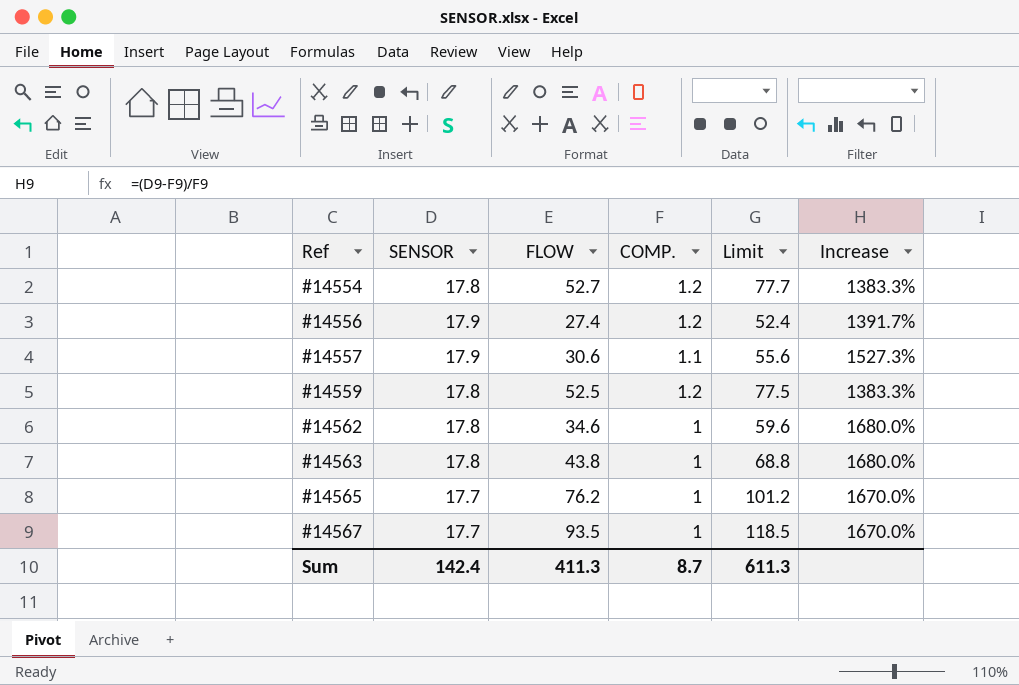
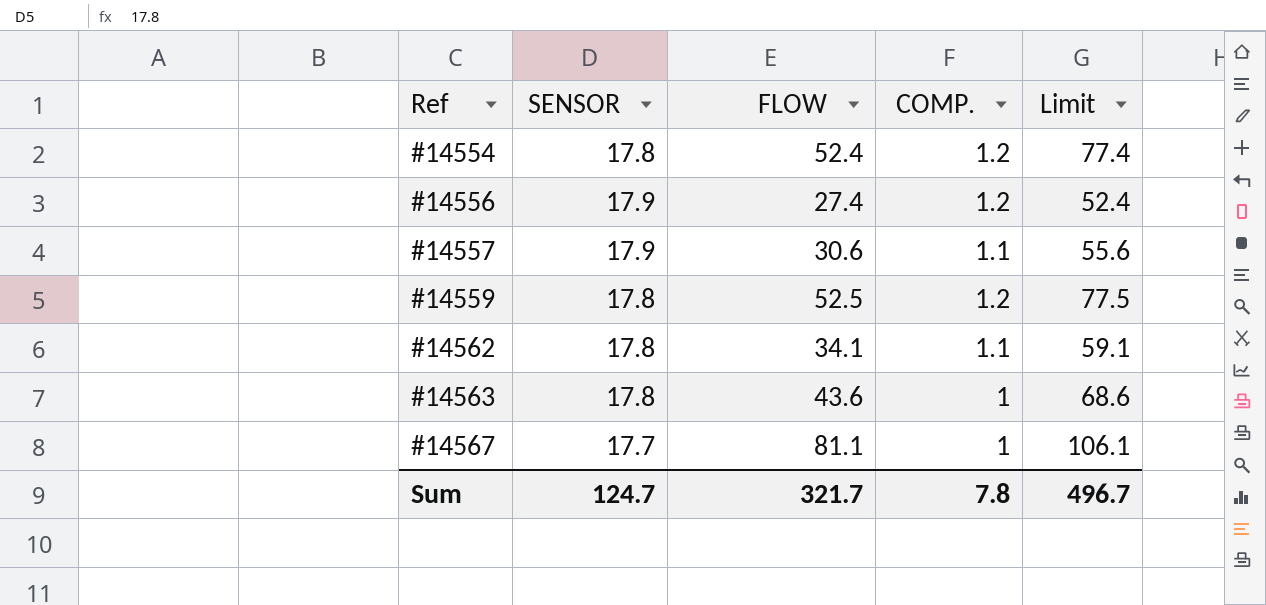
column Increase | formula: ([SENSOR] - [COMP.]) / [COMP.] -> none
row #14565: 17.7 | 76.2 | 1 | 101.2 | 1670.0% -> none
#14554 | FLOW: 52.7 -> 52.4
#14554 | Limit: 77.7 -> 77.4
#14562 | FLOW: 34.6 -> 34.1
#14562 | COMP.: 1 -> 1.1
#14562 | Limit: 59.6 -> 59.1
#14563 | FLOW: 43.8 -> 43.6
#14563 | Limit: 68.8 -> 68.6
#14567 | FLOW: 93.5 -> 81.1
#14567 | Limit: 118.5 -> 106.1
Sum | SENSOR: 142.4 -> 124.7
Sum | FLOW: 411.3 -> 321.7
Sum | COMP.: 8.7 -> 7.8
Sum | Limit: 611.3 -> 496.7

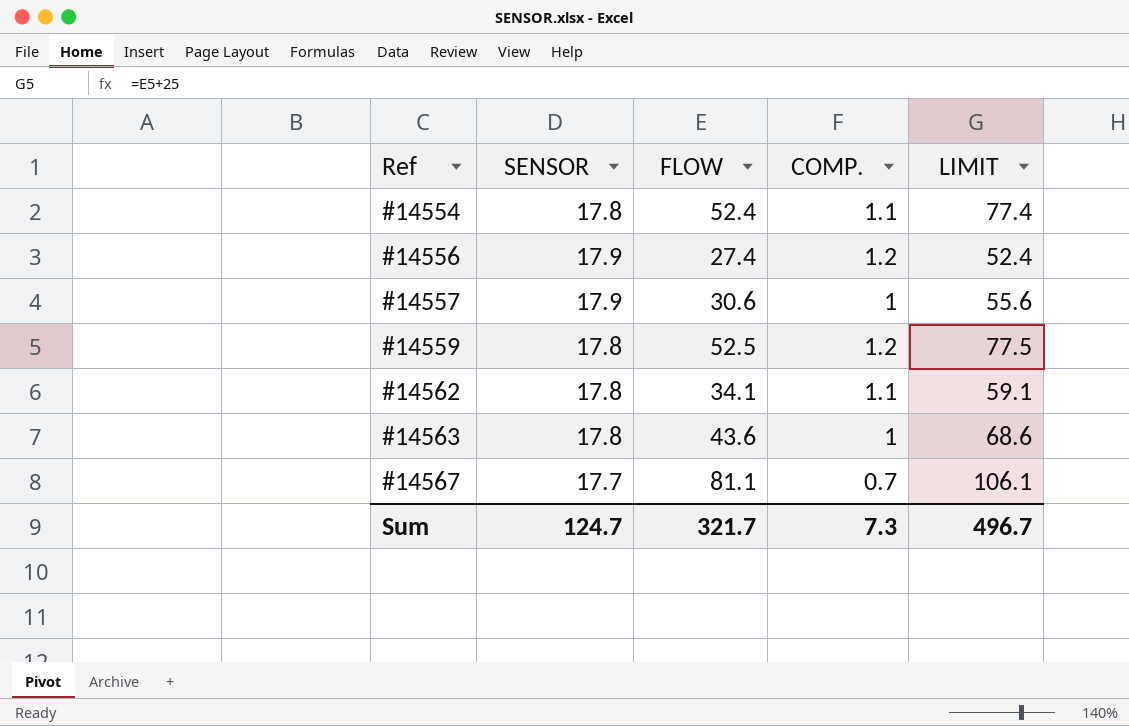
column name: Limit -> LIMIT
#14554 | COMP.: 1.2 -> 1.1
#14557 | COMP.: 1.1 -> 1
#14567 | COMP.: 1 -> 0.7
Sum | COMP.: 7.8 -> 7.3

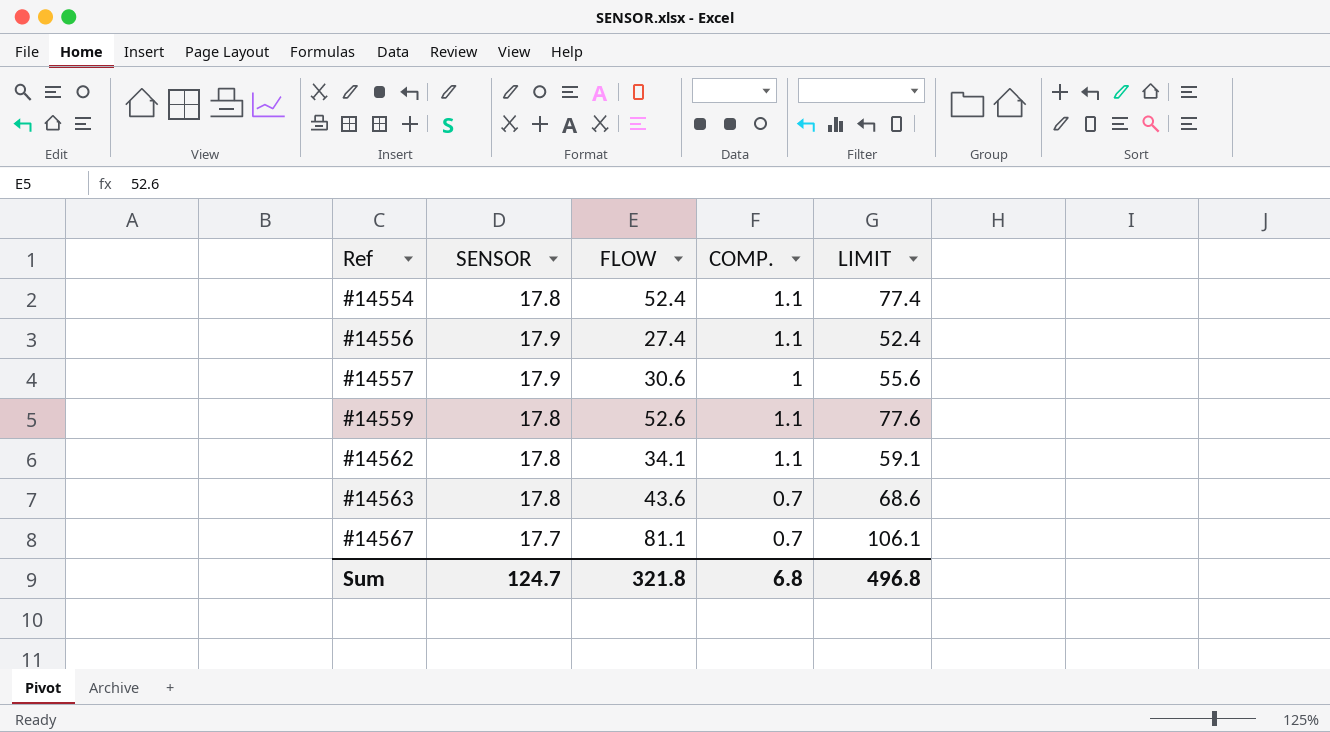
#14556 | COMP.: 1.2 -> 1.1
#14559 | FLOW: 52.5 -> 52.6
#14559 | COMP.: 1.2 -> 1.1
#14559 | LIMIT: 77.5 -> 77.6
#14563 | COMP.: 1 -> 0.7
Sum | FLOW: 321.7 -> 321.8
Sum | COMP.: 7.3 -> 6.8
Sum | LIMIT: 496.7 -> 496.8

